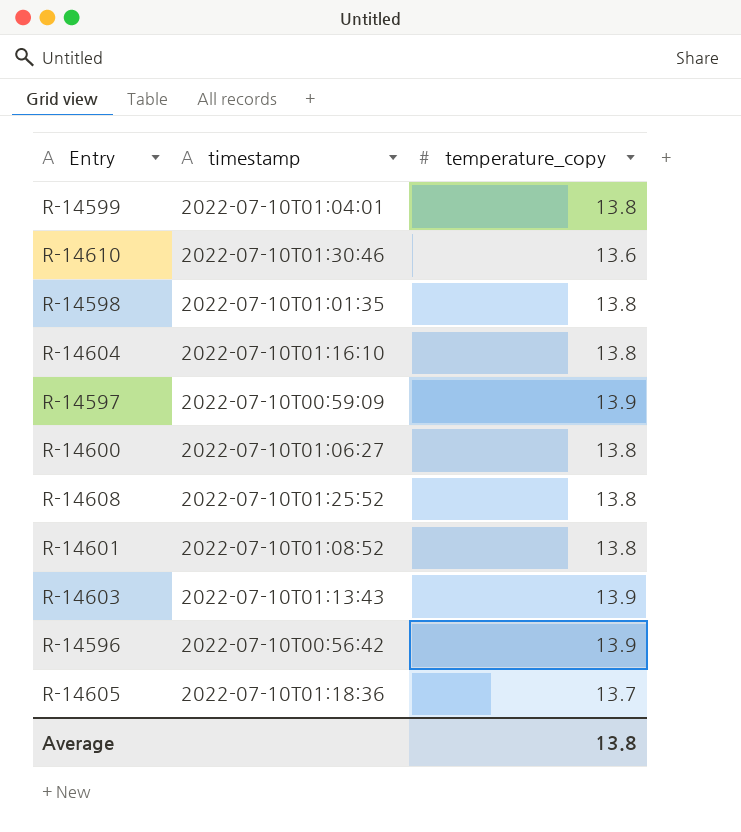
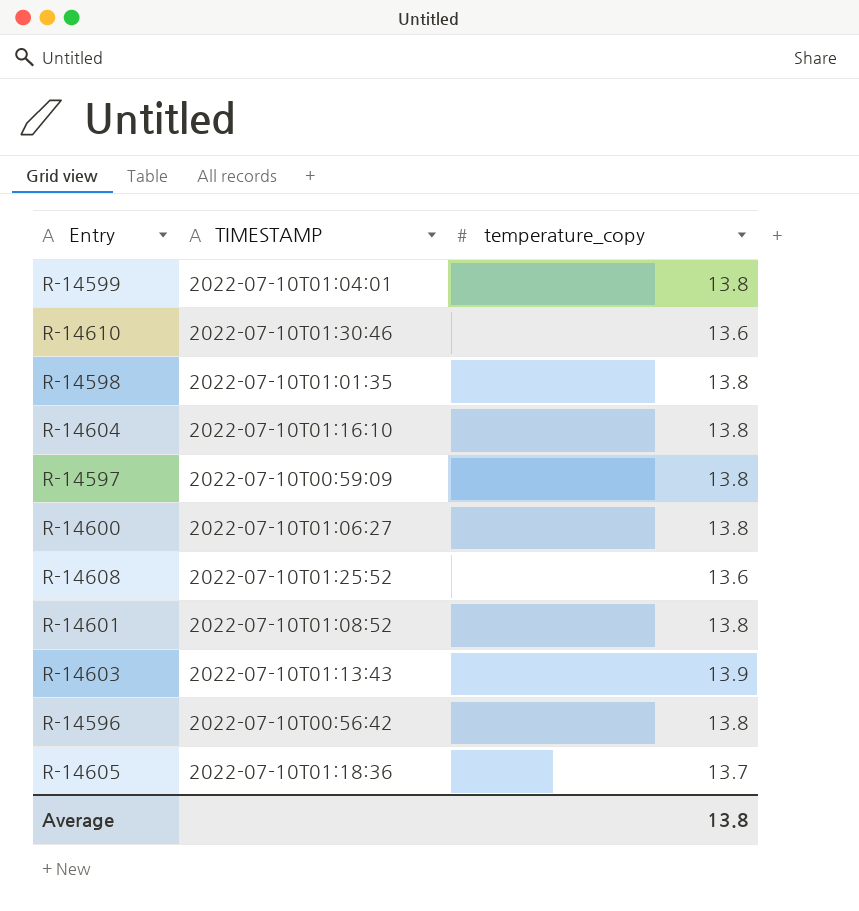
column name: timestamp -> TIMESTAMP
R-14597 | temperature_copy: 13.9 -> 13.8
R-14608 | temperature_copy: 13.8 -> 13.6
R-14596 | temperature_copy: 13.9 -> 13.8

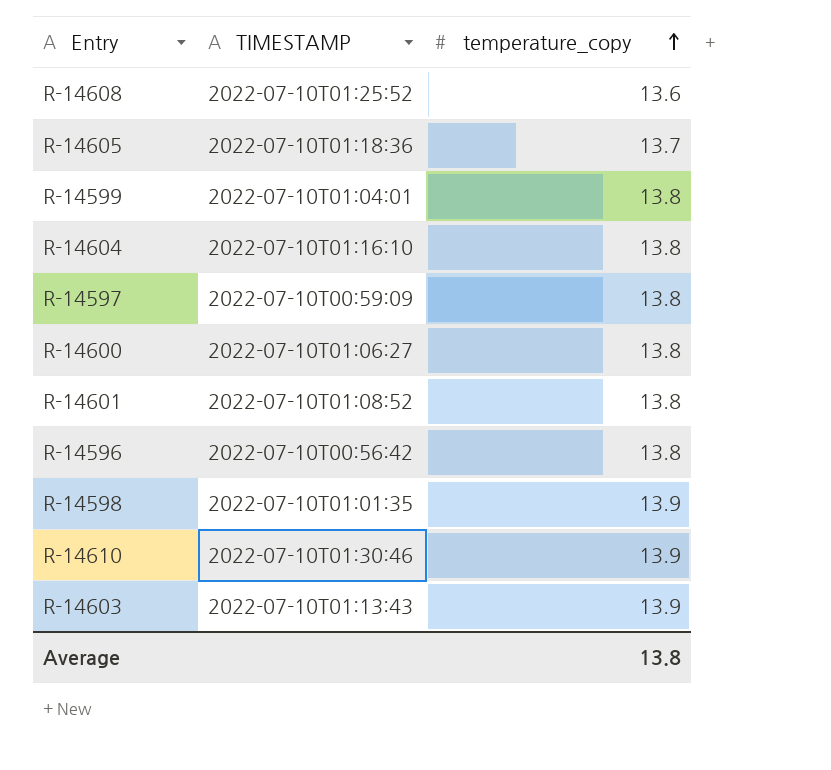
row order: none -> temperature_copy ascending
R-14598 | temperature_copy: 13.8 -> 13.9
R-14610 | temperature_copy: 13.6 -> 13.9

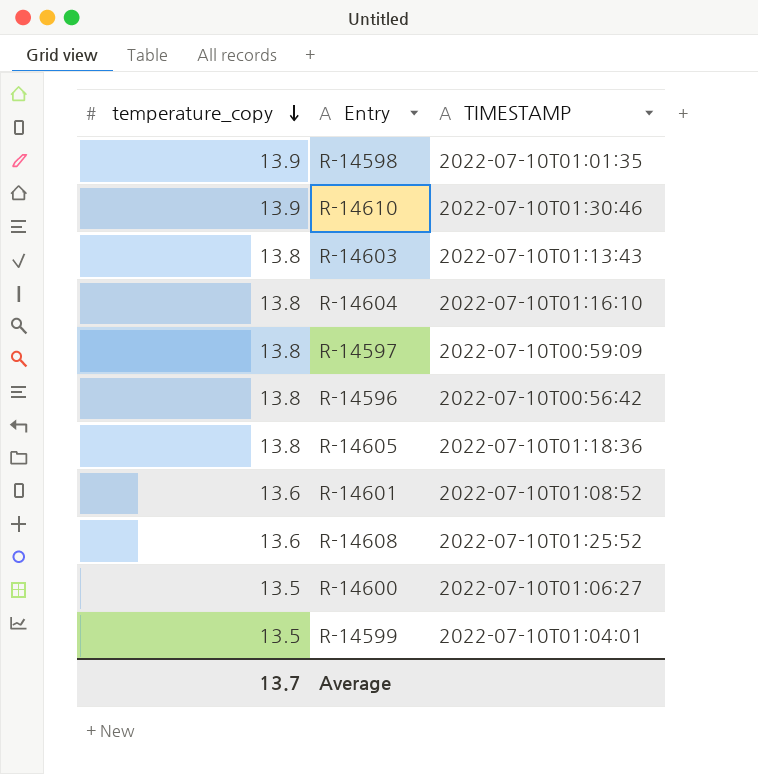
row order: temperature_copy ascending -> temperature_copy descending
column temperature_copy | position: 3 -> 1
R-14603 | temperature_copy: 13.9 -> 13.8
R-14605 | temperature_copy: 13.7 -> 13.8
R-14601 | temperature_copy: 13.8 -> 13.6
R-14600 | temperature_copy: 13.8 -> 13.5
R-14599 | temperature_copy: 13.8 -> 13.5
Average | temperature_copy: 13.8 -> 13.7

